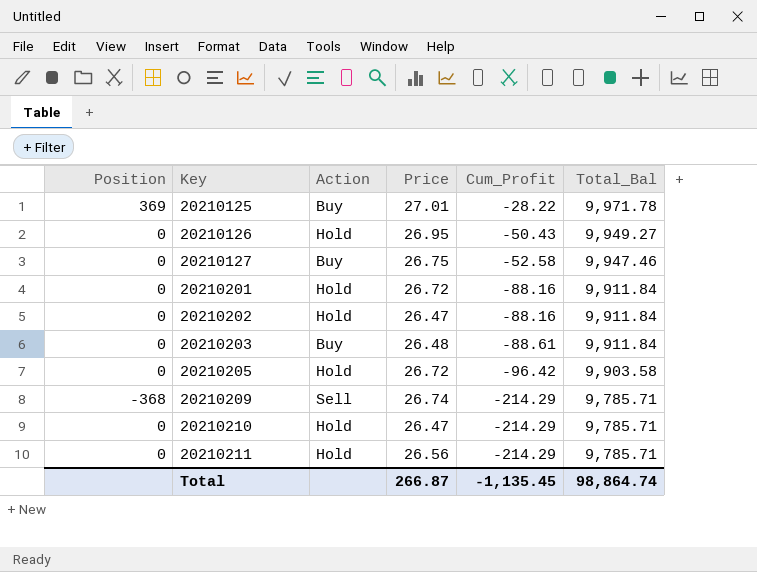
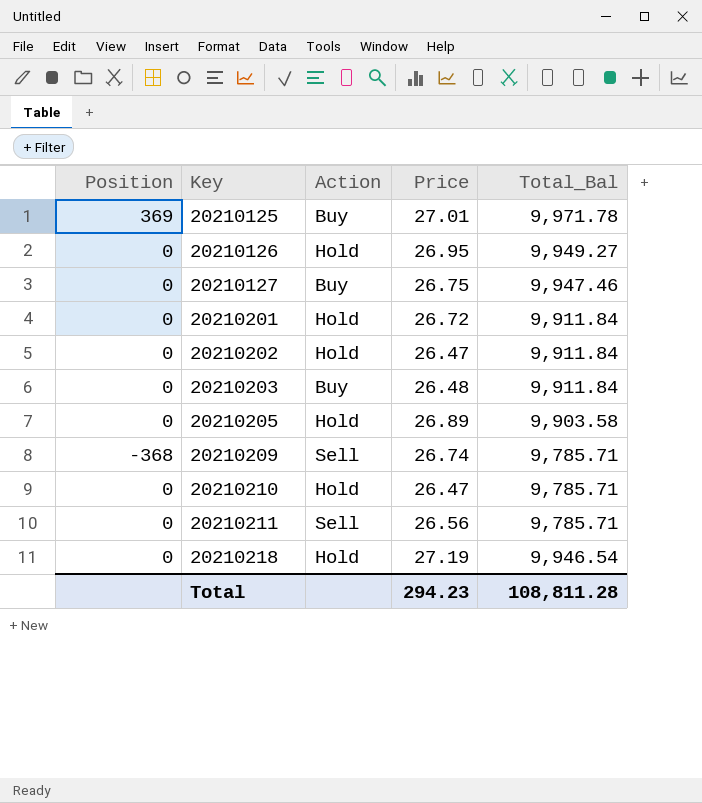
column Cum_Profit | position: 5 -> none
20210205 | Price: 26.72 -> 26.89
20210211 | Action: Hold -> Sell
row 20210218: none -> 0 | Hold | 27.19 | 9,946.54
Total | Price: 266.87 -> 294.23
Total | Total_Bal: 98,864.74 -> 108,811.28

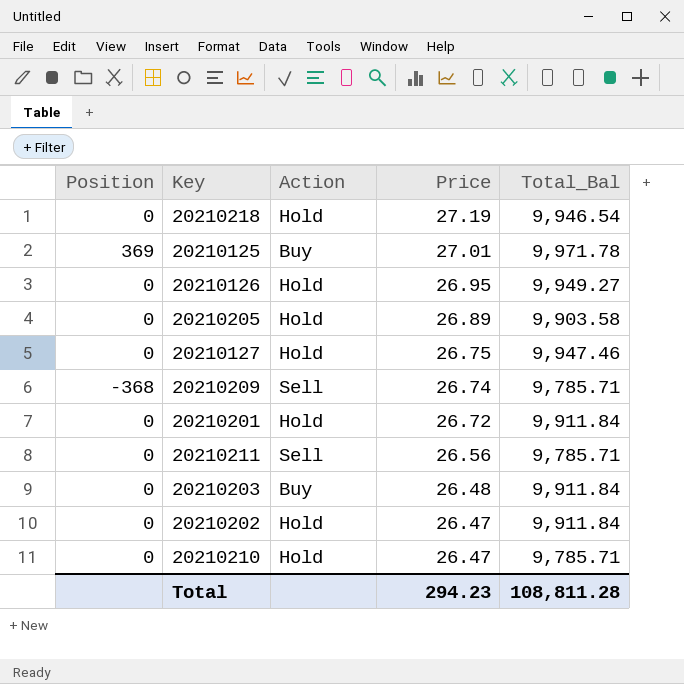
row order: Key ascending -> Price descending
20210127 | Action: Buy -> Hold

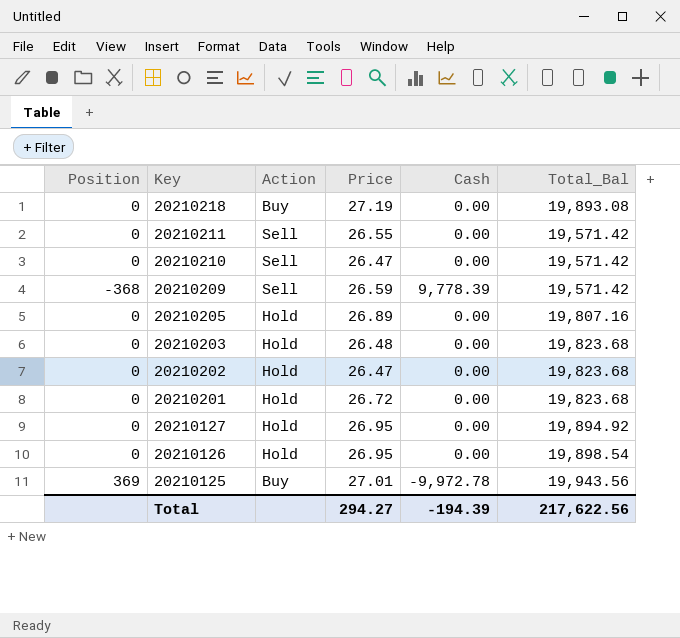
row order: Price descending -> Key descending
column Cash | position: none -> 5
20210218 | Action: Hold -> Buy
20210218 | Total_Bal: 9,946.54 -> 19,893.08
20210211 | Price: 26.56 -> 26.55
20210211 | Total_Bal: 9,785.71 -> 19,571.42
20210210 | Action: Hold -> Sell
20210210 | Total_Bal: 9,785.71 -> 19,571.42
20210209 | Price: 26.74 -> 26.59
20210209 | Total_Bal: 9,785.71 -> 19,571.42
20210205 | Total_Bal: 9,903.58 -> 19,807.16
20210203 | Action: Buy -> Hold
20210203 | Total_Bal: 9,911.84 -> 19,823.68
20210202 | Total_Bal: 9,911.84 -> 19,823.68
20210201 | Total_Bal: 9,911.84 -> 19,823.68
20210127 | Price: 26.75 -> 26.95
20210127 | Total_Bal: 9,947.46 -> 19,894.92
20210126 | Total_Bal: 9,949.27 -> 19,898.54
20210125 | Total_Bal: 9,971.78 -> 19,943.56
Total | Price: 294.23 -> 294.27
Total | Total_Bal: 108,811.28 -> 217,622.56

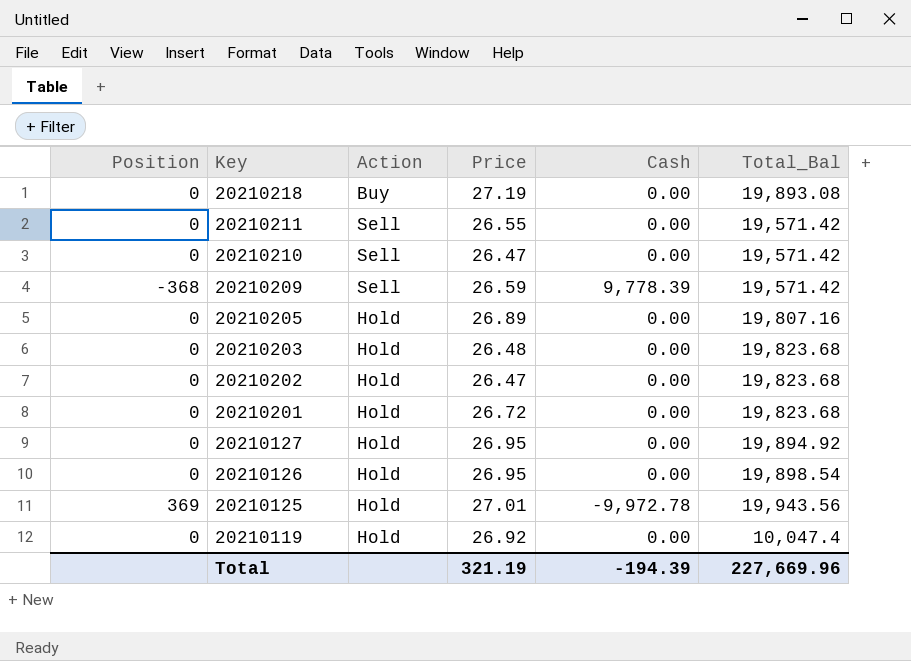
20210125 | Action: Buy -> Hold
row 20210119: none -> 0 | Hold | 26.92 | 0.00 | 10,047.4
Total | Price: 294.27 -> 321.19
Total | Total_Bal: 217,622.56 -> 227,669.96

